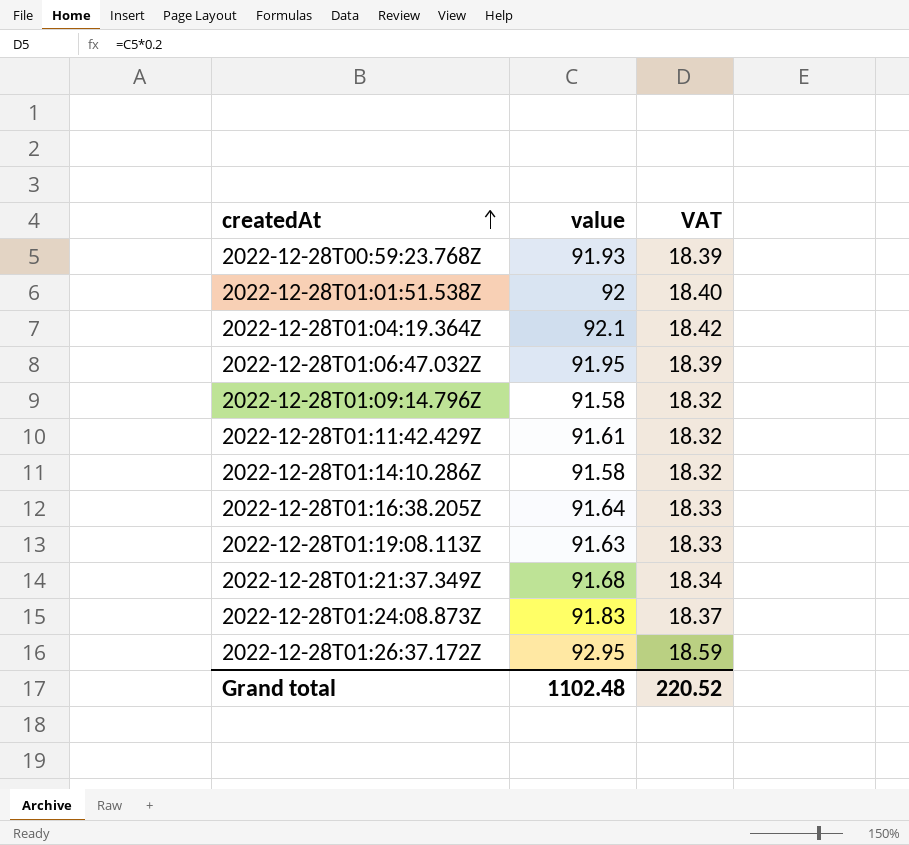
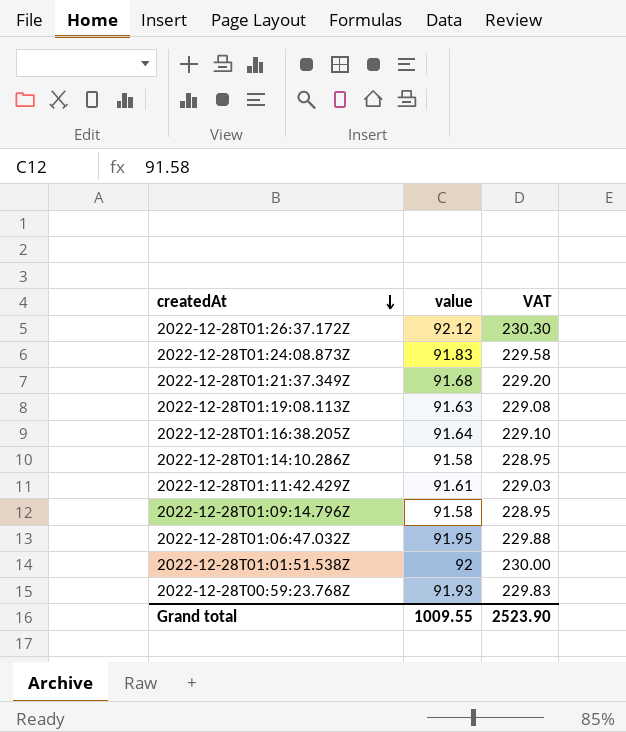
row order: createdAt ascending -> createdAt descending
column VAT | formula: [value] * 0.2 -> [value] * 2.5
row 2022-12-28T01:04:19.364Z: 92.1 | 18.42 -> none
2022-12-28T01:26:37.172Z | value: 92.95 -> 92.12
Grand total | value: 1102.48 -> 1009.55
Grand total | VAT: 220.52 -> 2523.90

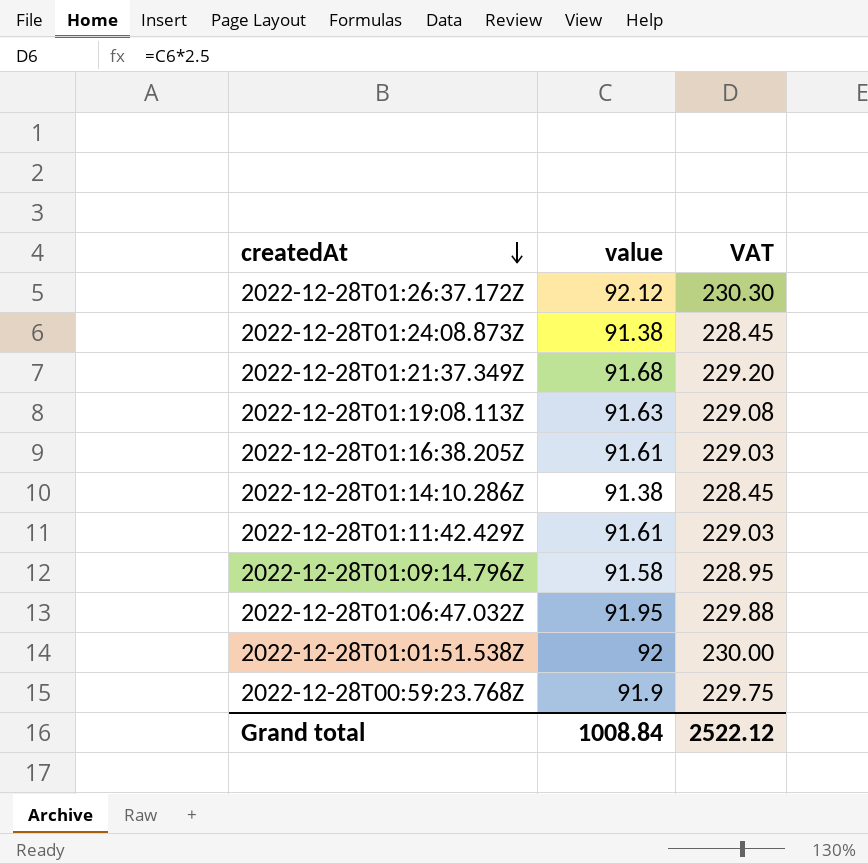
2022-12-28T01:24:08.873Z | value: 91.83 -> 91.38
2022-12-28T01:24:08.873Z | VAT: 229.58 -> 228.45
2022-12-28T01:16:38.205Z | value: 91.64 -> 91.61
2022-12-28T01:16:38.205Z | VAT: 229.10 -> 229.03
2022-12-28T01:14:10.286Z | value: 91.58 -> 91.38
2022-12-28T01:14:10.286Z | VAT: 228.95 -> 228.45
2022-12-28T00:59:23.768Z | value: 91.93 -> 91.9
2022-12-28T00:59:23.768Z | VAT: 229.83 -> 229.75
Grand total | value: 1009.55 -> 1008.84
Grand total | VAT: 2523.90 -> 2522.12

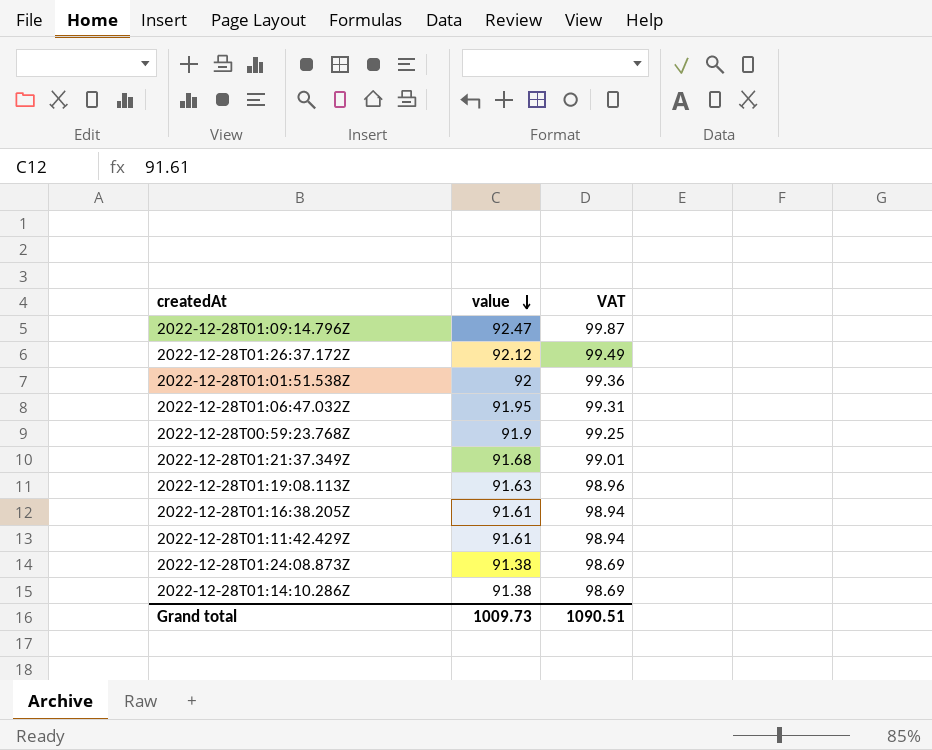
row order: createdAt descending -> value descending
column VAT | formula: [value] * 2.5 -> [value] * 1.08
2022-12-28T01:09:14.796Z | value: 91.58 -> 92.47
Grand total | value: 1008.84 -> 1009.73
Grand total | VAT: 2522.12 -> 1090.51

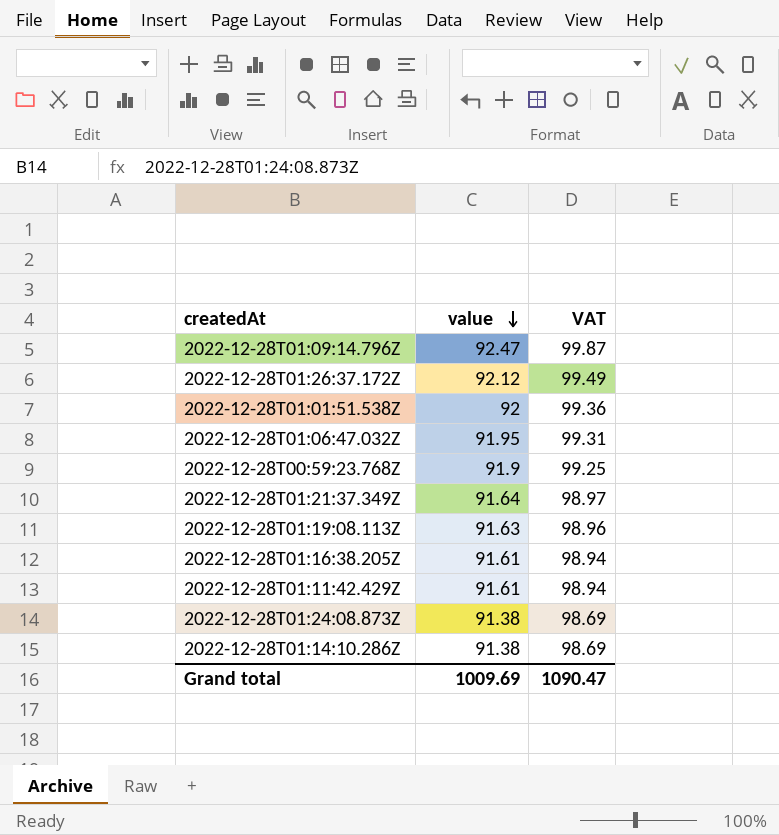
2022-12-28T01:21:37.349Z | value: 91.68 -> 91.64
2022-12-28T01:21:37.349Z | VAT: 99.01 -> 98.97
Grand total | value: 1009.73 -> 1009.69
Grand total | VAT: 1090.51 -> 1090.47

